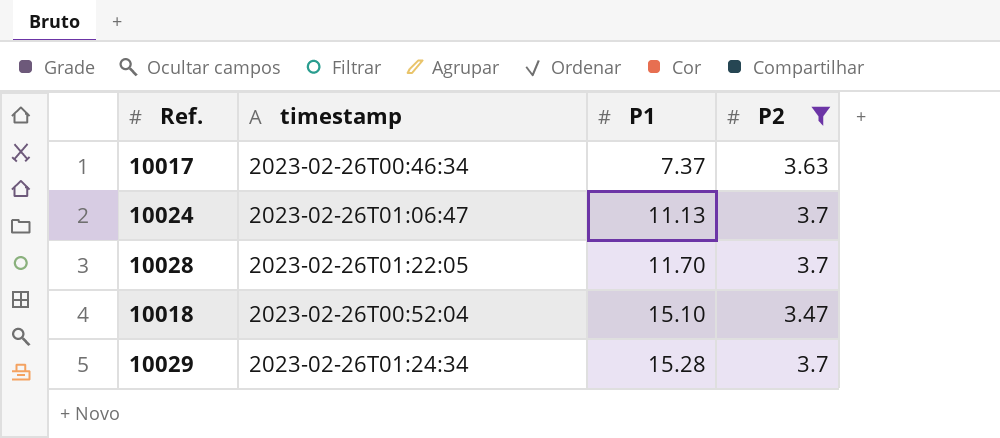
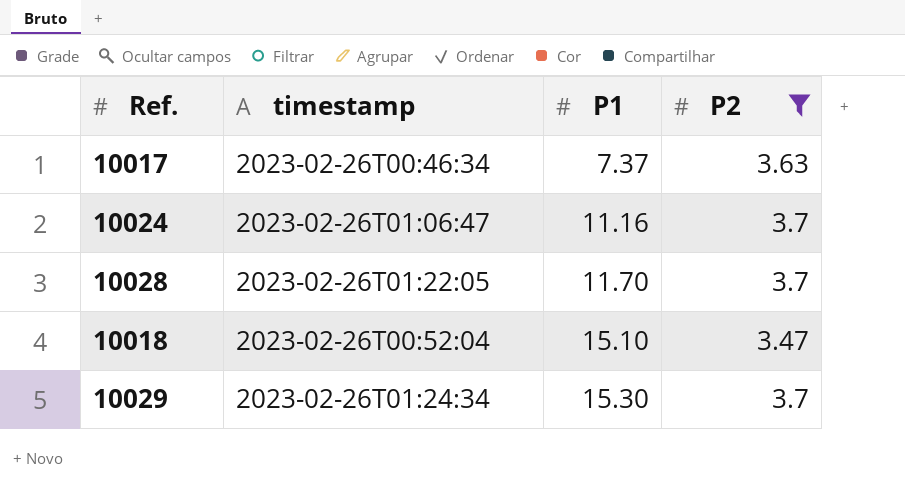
10024 | P1: 11.13 -> 11.16
10029 | P1: 15.28 -> 15.30

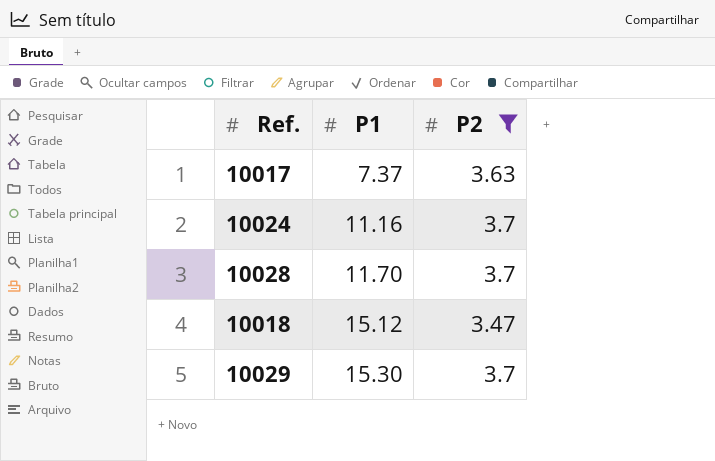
column timestamp | position: 2 -> none
10018 | P1: 15.10 -> 15.12

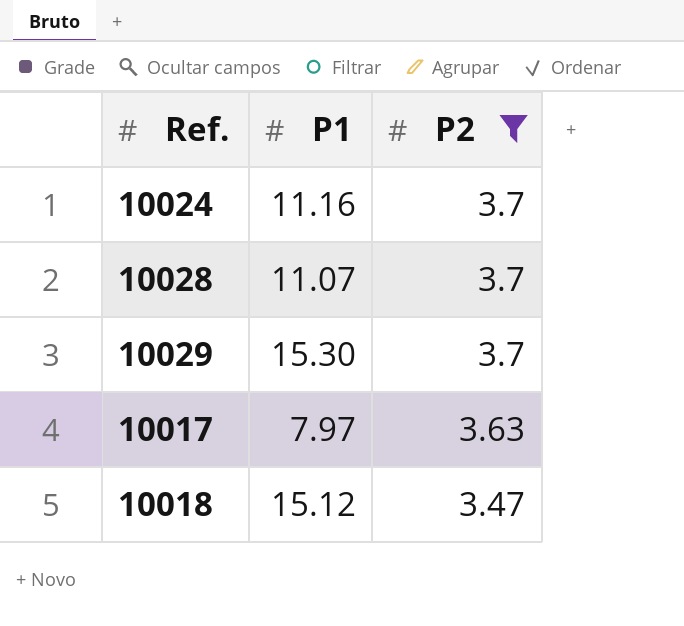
row order: P1 ascending -> P2 descending
10028 | P1: 11.70 -> 11.07
10017 | P1: 7.37 -> 7.97

